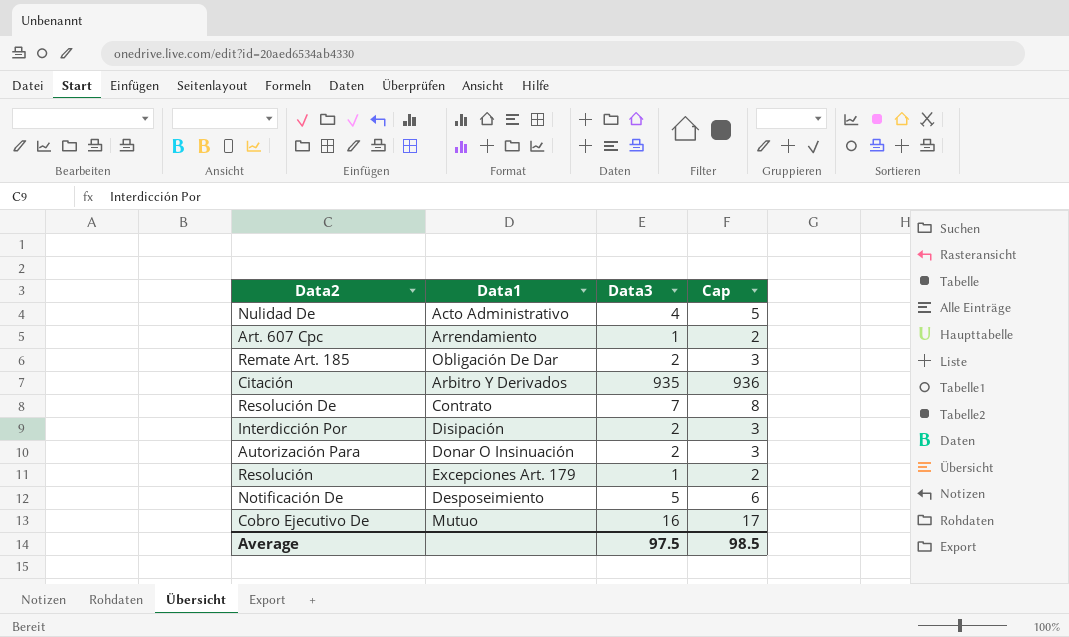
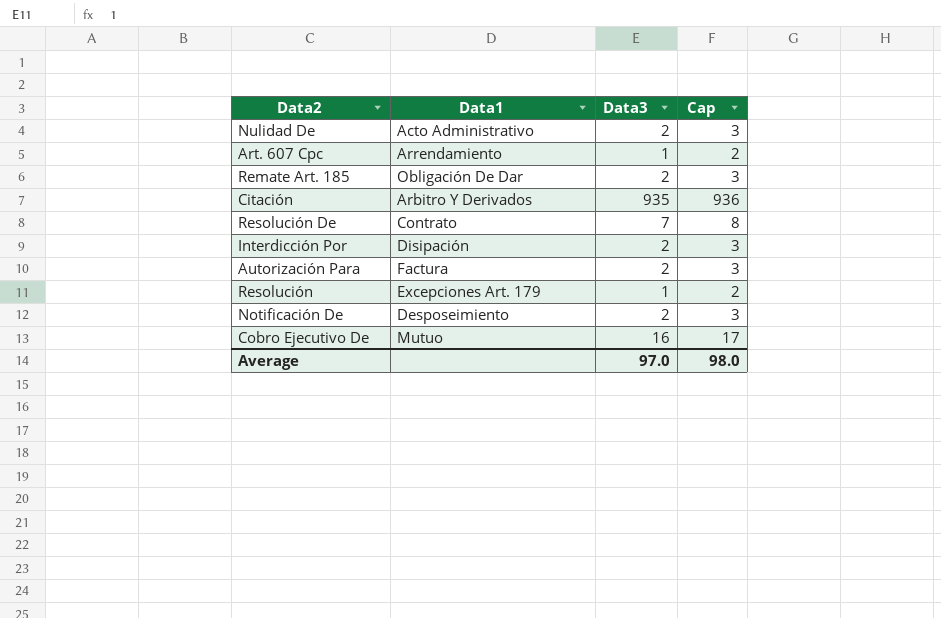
Nulidad De | Data3: 4 -> 2
Nulidad De | Cap: 5 -> 3
Autorización Para | Data1: Donar O Insinuación -> Factura
Notificación De | Data3: 5 -> 2
Notificación De | Cap: 6 -> 3
Average | Data3: 97.5 -> 97.0
Average | Cap: 98.5 -> 98.0

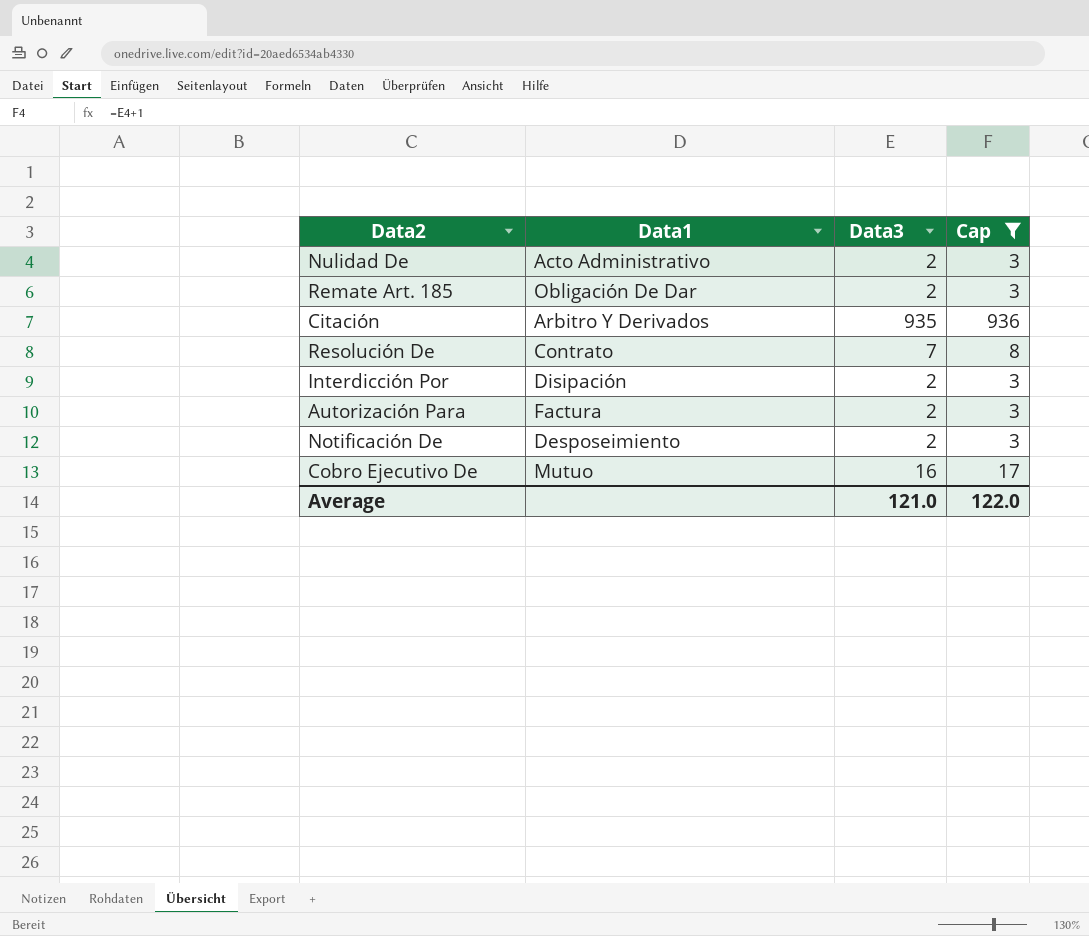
filter: none -> Cap != 2
Average | Data3: 97.0 -> 121.0
Average | Cap: 98.0 -> 122.0

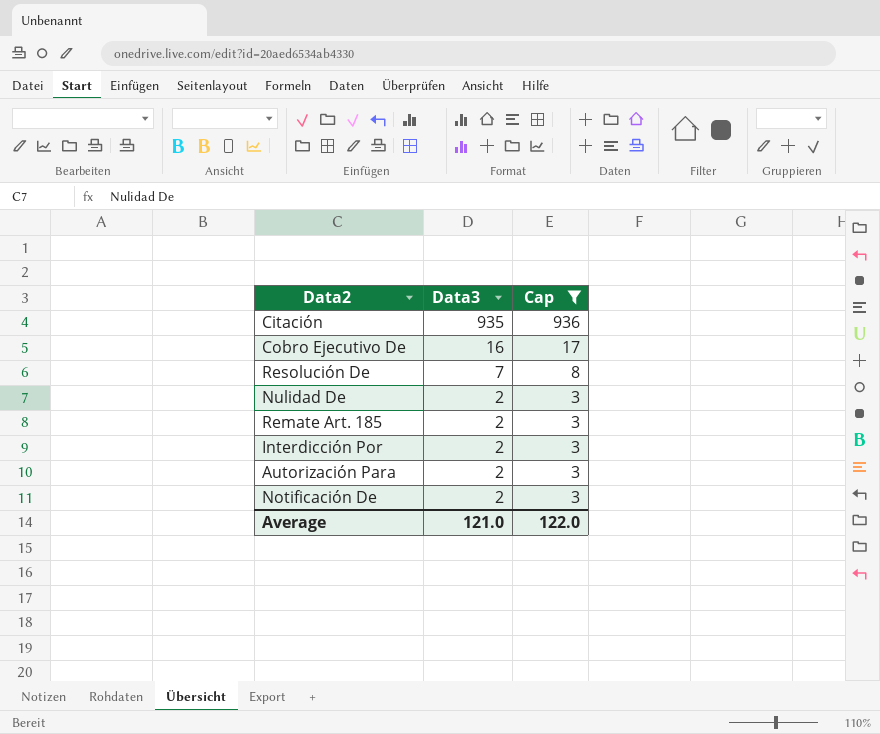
row order: none -> Data3 descending
column Data1 | position: 2 -> none

